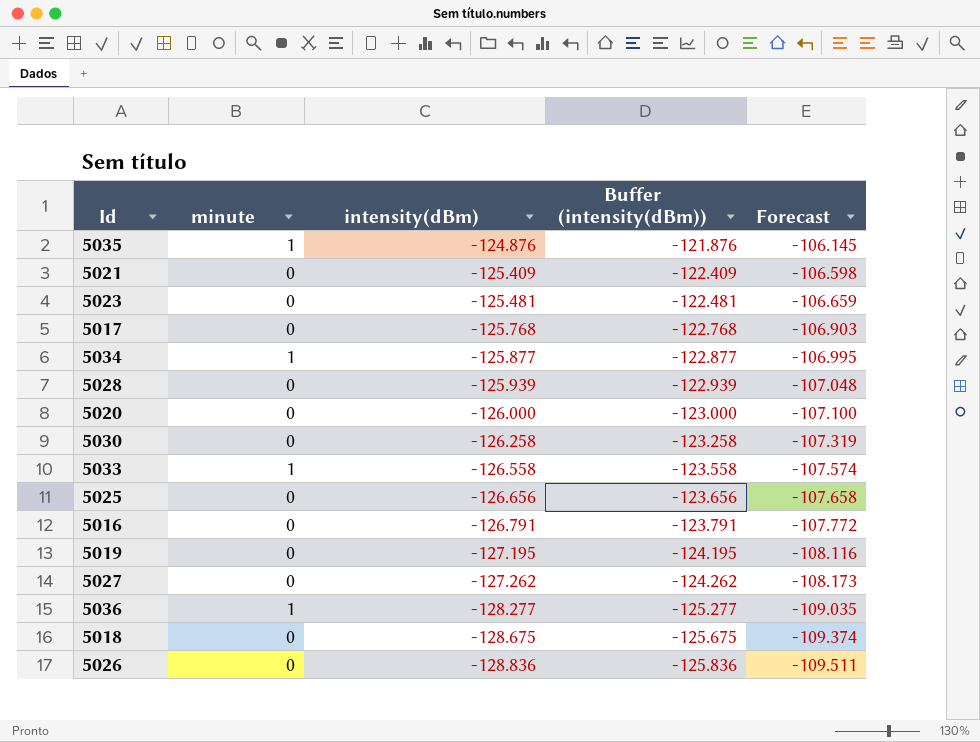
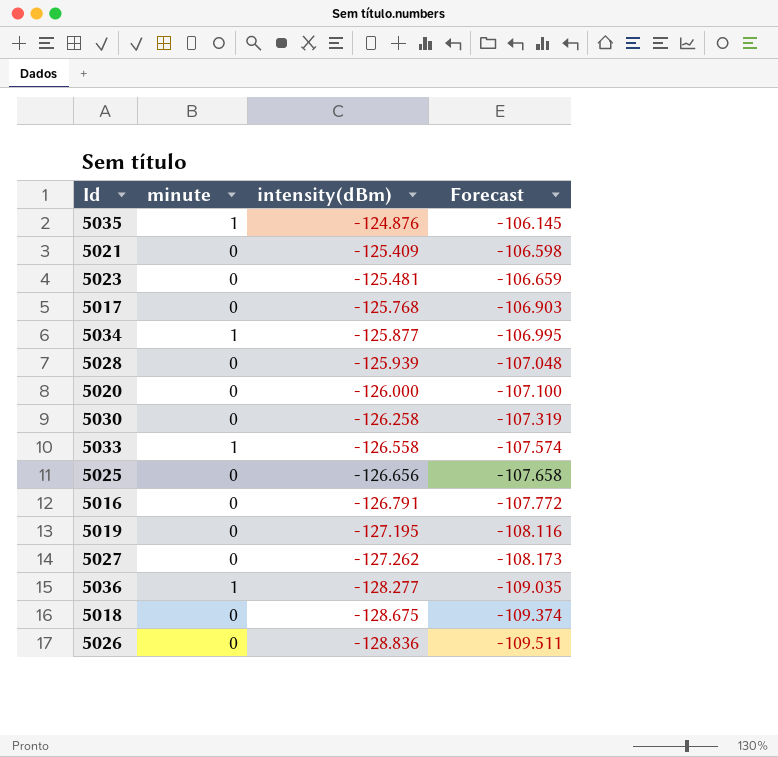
column Buffer (intensity(dBm)) | formula: [intensity(dBm)] + 3 -> none

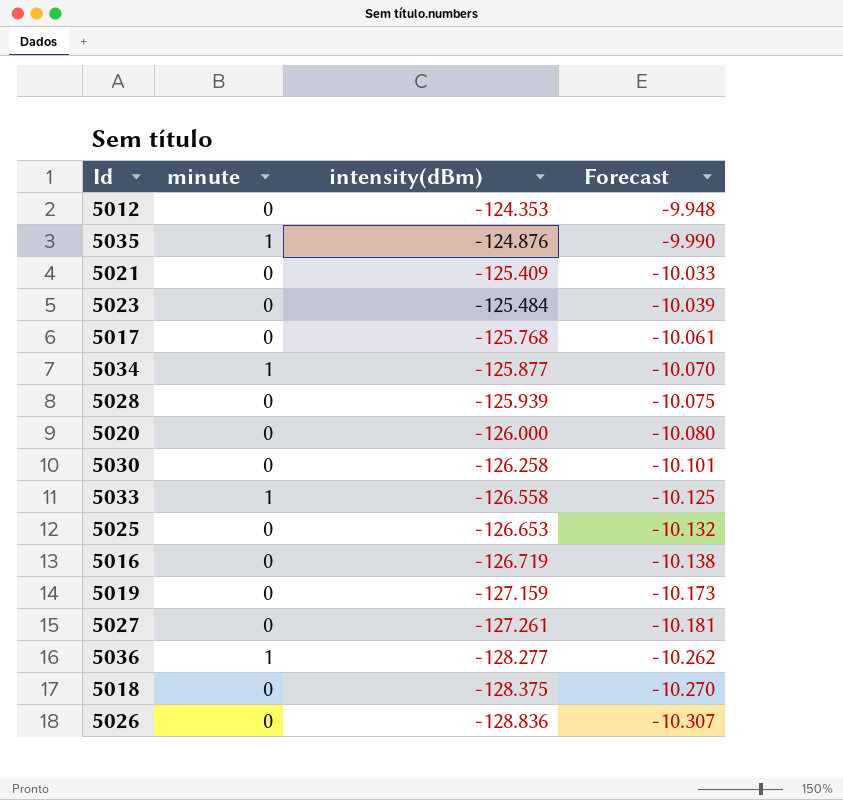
column Forecast | formula: [intensity(dBm)] * 0.85 -> [intensity(dBm)] * 0.08
row 5012: none -> 0 | -124.353 | -9.948
5023 | intensity(dBm): -125.481 -> -125.484
5025 | intensity(dBm): -126.656 -> -126.653
5016 | intensity(dBm): -126.791 -> -126.719
5019 | intensity(dBm): -127.195 -> -127.159
5027 | intensity(dBm): -127.262 -> -127.261
5018 | intensity(dBm): -128.675 -> -128.375

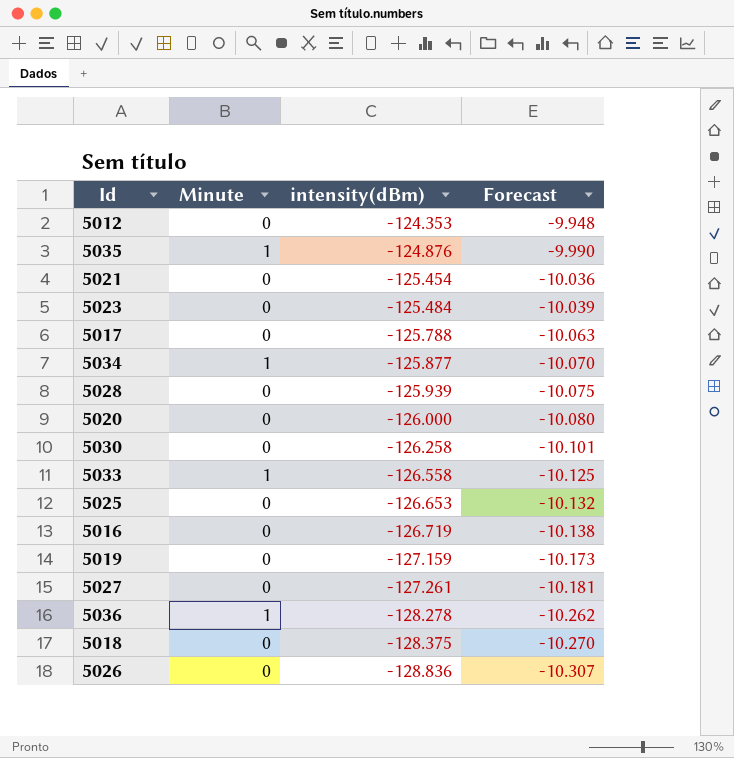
column name: minute -> Minute
5021 | intensity(dBm): -125.409 -> -125.454
5021 | Forecast: -10.033 -> -10.036
5017 | intensity(dBm): -125.768 -> -125.788
5017 | Forecast: -10.061 -> -10.063
5036 | intensity(dBm): -128.277 -> -128.278

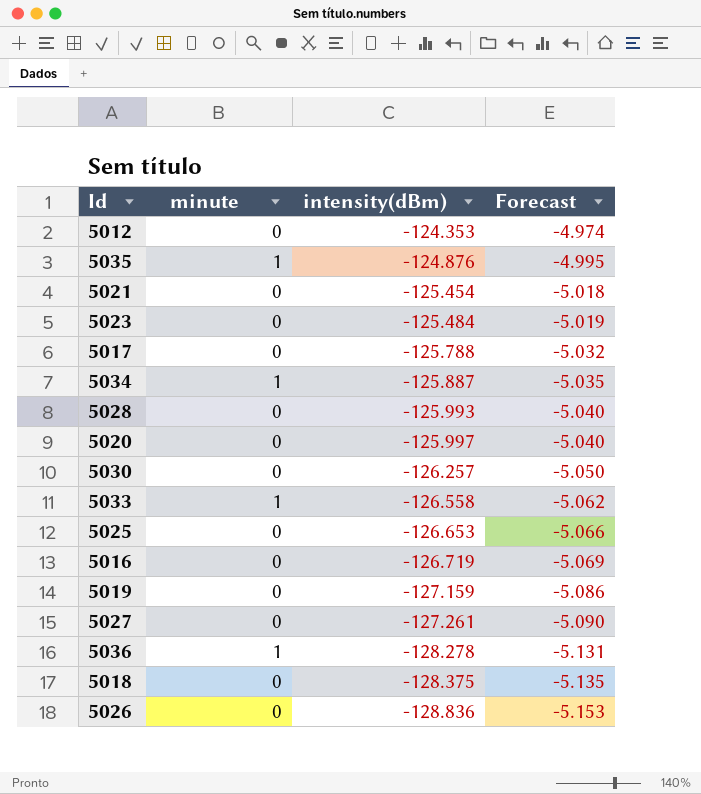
column name: Minute -> minute
column Forecast | formula: [intensity(dBm)] * 0.08 -> [intensity(dBm)] * 0.04
5034 | intensity(dBm): -125.877 -> -125.887
5028 | intensity(dBm): -125.939 -> -125.993
5020 | intensity(dBm): -126.000 -> -125.997
5030 | intensity(dBm): -126.258 -> -126.257

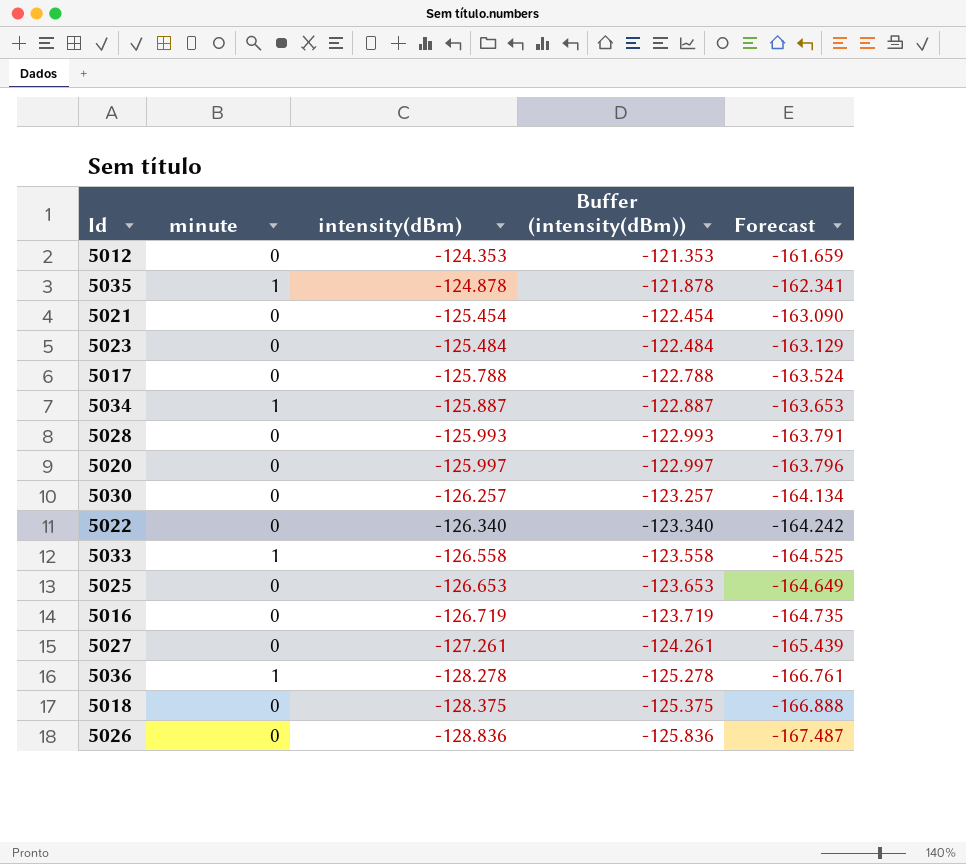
column Buffer (intensity(dBm)) | formula: none -> [intensity(dBm)] + 3
column Forecast | formula: [intensity(dBm)] * 0.04 -> [intensity(dBm)] * 1.3
row 5019: 0 | -127.159 | -5.086 -> none
5035 | intensity(dBm): -124.876 -> -124.878
row 5022: none -> 0 | -126.340 | -123.340 | -164.242

